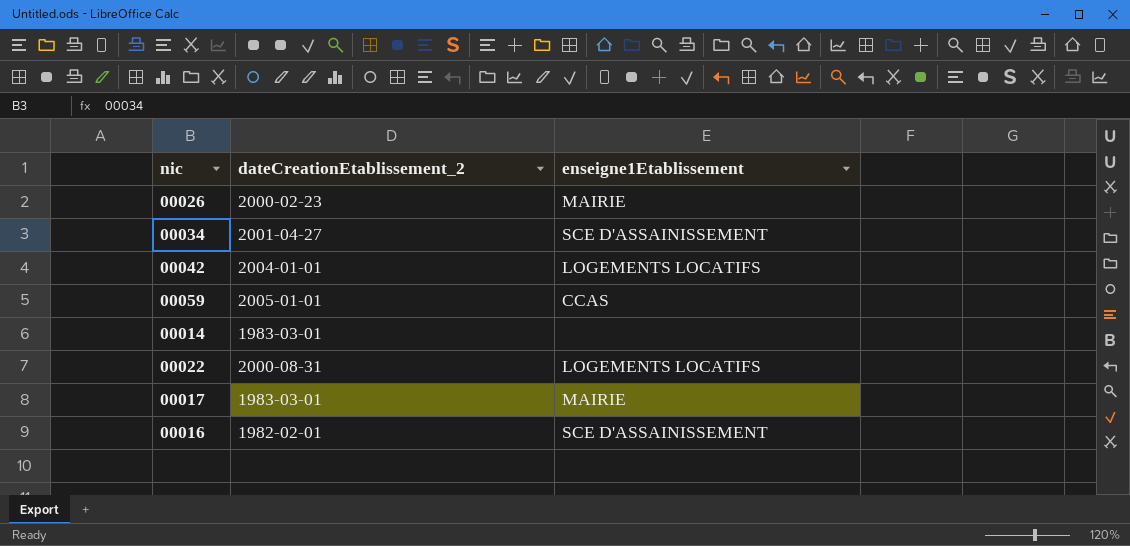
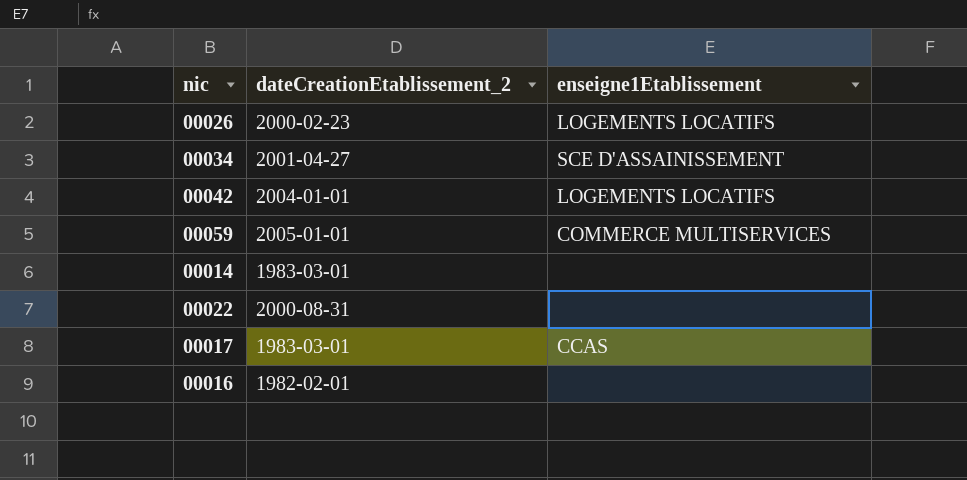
00026 | enseigne1Etablissement: MAIRIE -> LOGEMENTS LOCATIFS
00059 | enseigne1Etablissement: CCAS -> COMMERCE MULTISERVICES
00022 | enseigne1Etablissement: LOGEMENTS LOCATIFS -> none
00017 | enseigne1Etablissement: MAIRIE -> CCAS
00016 | enseigne1Etablissement: SCE D'ASSAINISSEMENT -> none

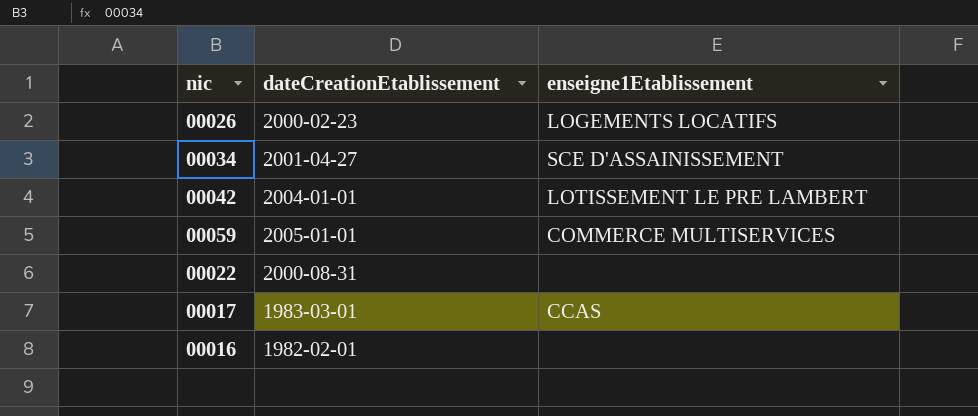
column name: dateCreationEtablissement_2 -> dateCreationEtablissement
row 00014: 1983-03-01 | none -> none
00042 | enseigne1Etablissement: LOGEMENTS LOCATIFS -> LOTISSEMENT LE PRE LAMBERT

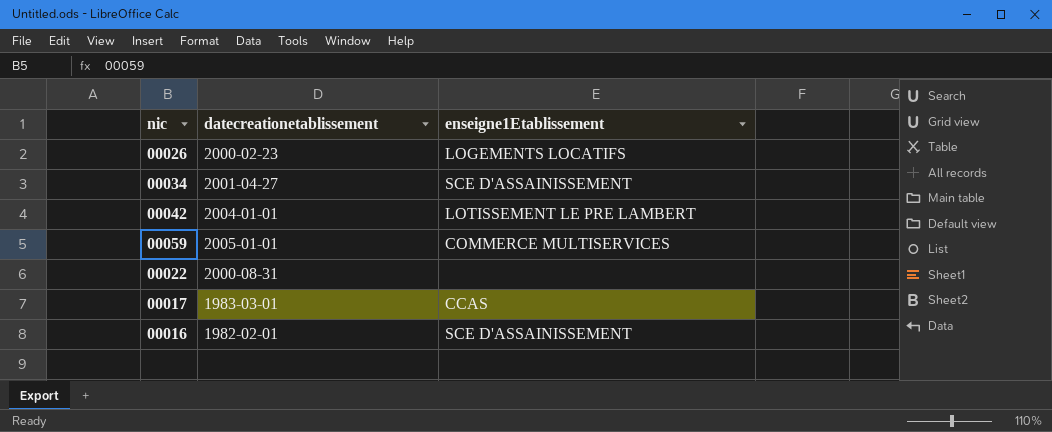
column name: dateCreationEtablissement -> datecreationetablissement
00016 | enseigne1Etablissement: none -> SCE D'ASSAINISSEMENT

